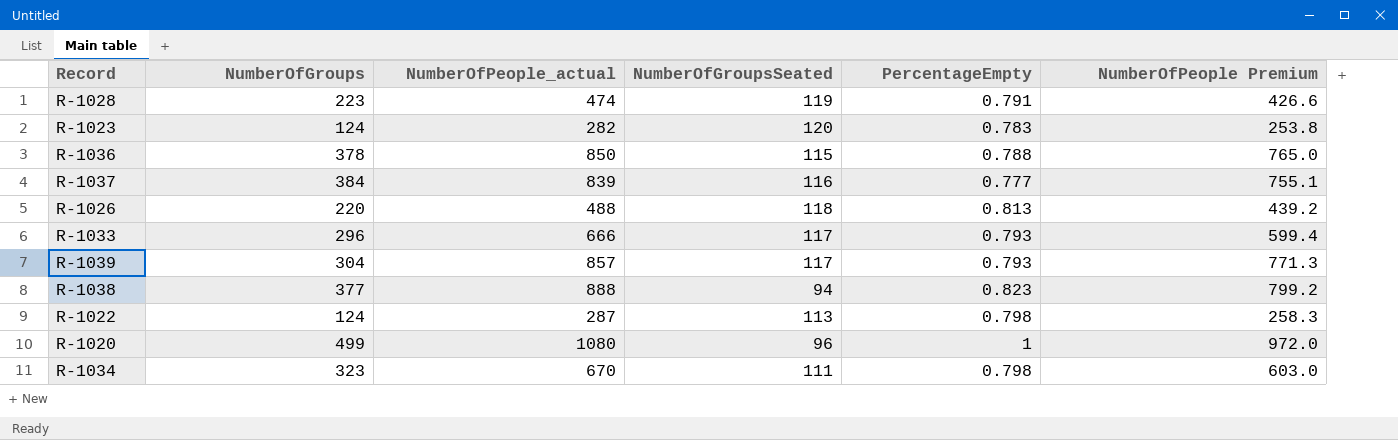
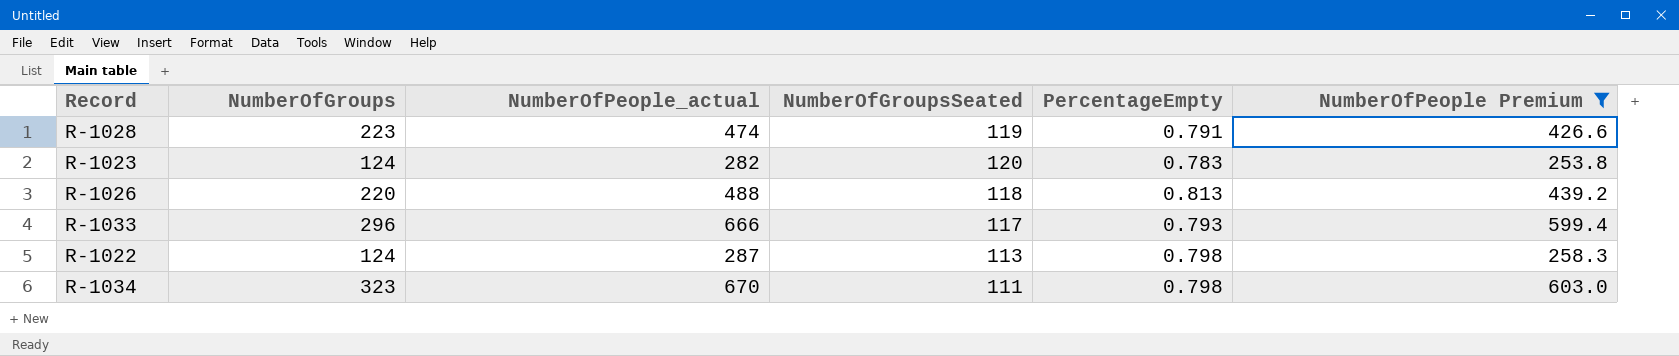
filter: none -> NumberOfPeople Premium <= 603.0

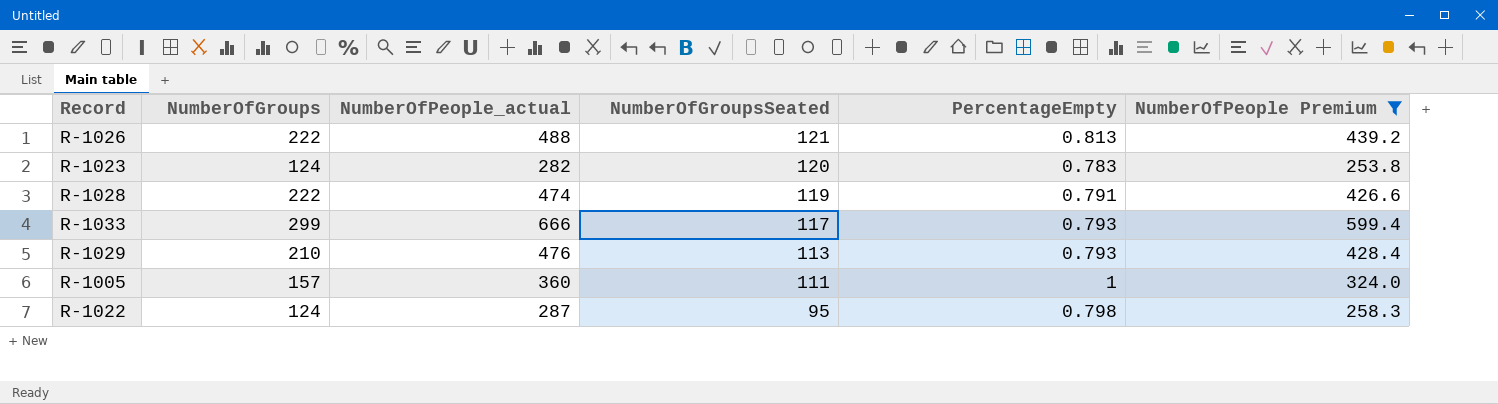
row order: none -> NumberOfGroupsSeated descending
row R-1034: 323 | 670 | 111 | 0.798 | 603.0 -> none
R-1026 | NumberOfGroups: 220 -> 222
R-1026 | NumberOfGroupsSeated: 118 -> 121
R-1028 | NumberOfGroups: 223 -> 222
R-1033 | NumberOfGroups: 296 -> 299
row R-1029: none -> 210 | 476 | 113 | 0.793 | 428.4
row R-1005: none -> 157 | 360 | 111 | 1 | 324.0
R-1022 | NumberOfGroupsSeated: 113 -> 95

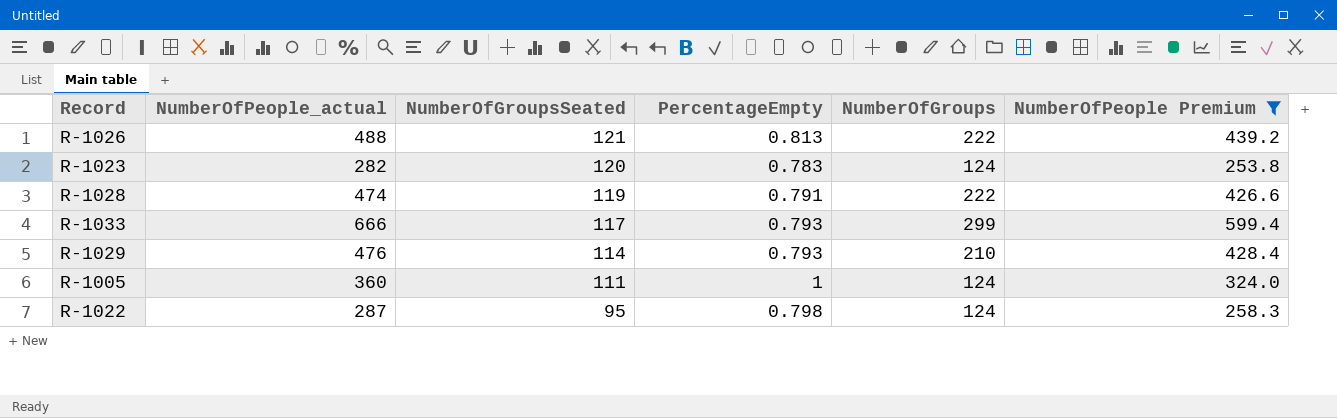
column NumberOfGroups | position: 2 -> 5
R-1029 | NumberOfGroupsSeated: 113 -> 114
R-1005 | NumberOfGroups: 157 -> 124

